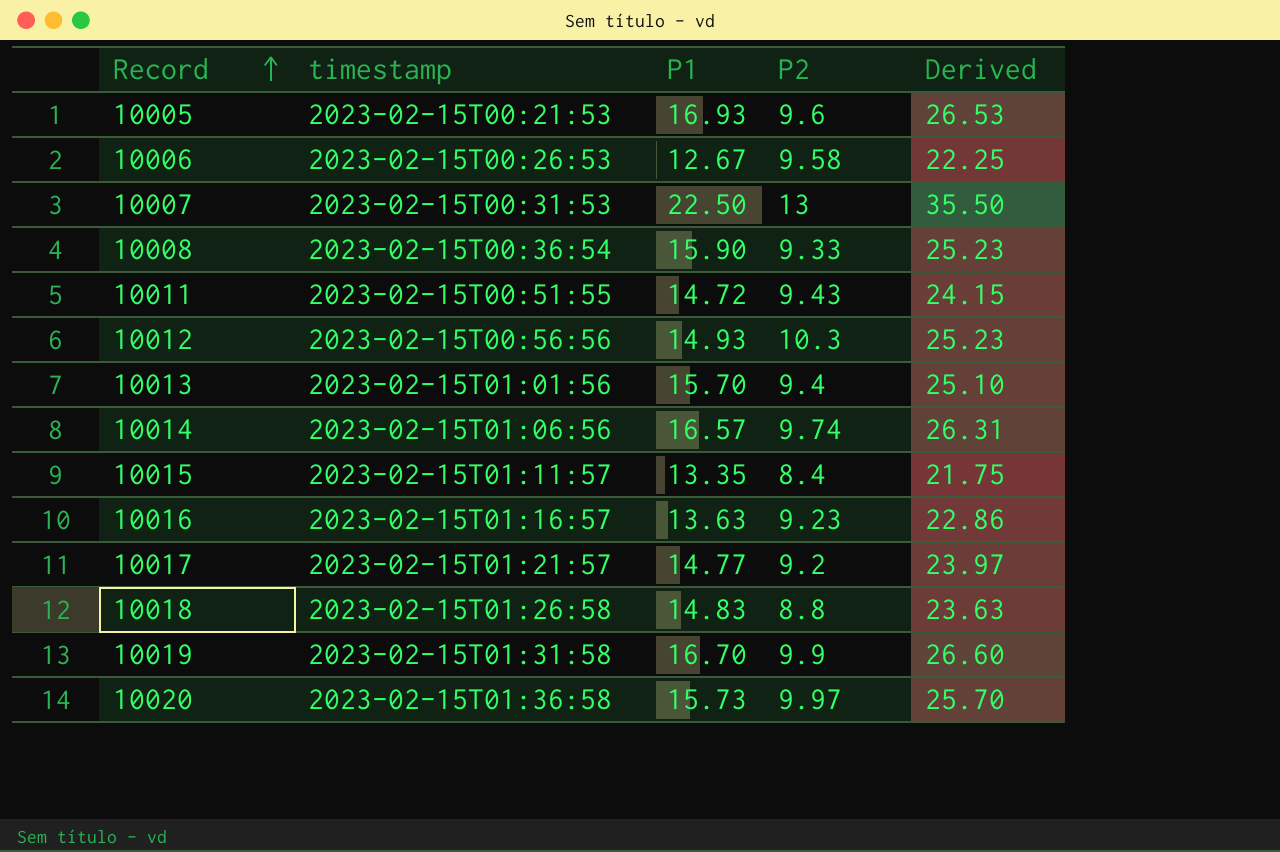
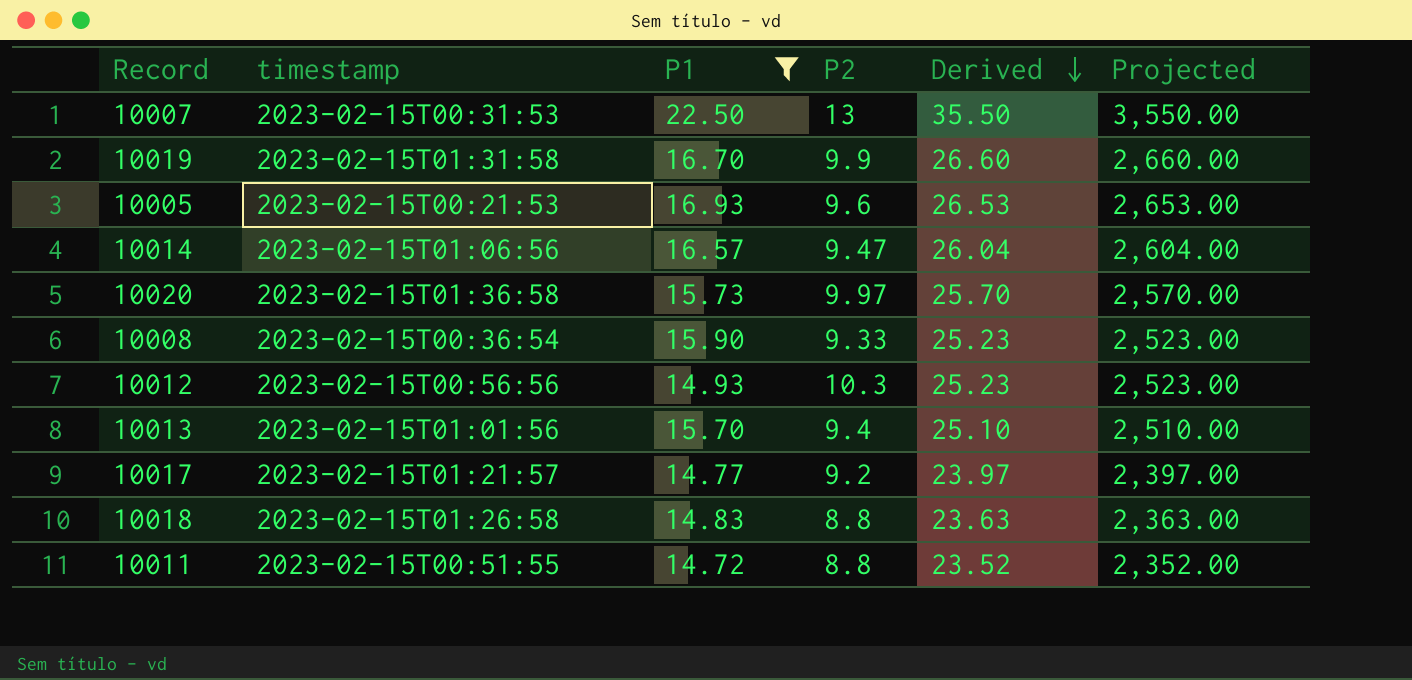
filter: none -> P1 >= 14.72
row order: Record ascending -> Derived descending
column Projected | formula: none -> [Derived] * 100
10014 | P2: 9.74 -> 9.47
10014 | Derived: 26.31 -> 26.04
10011 | P2: 9.43 -> 8.8
10011 | Derived: 24.15 -> 23.52

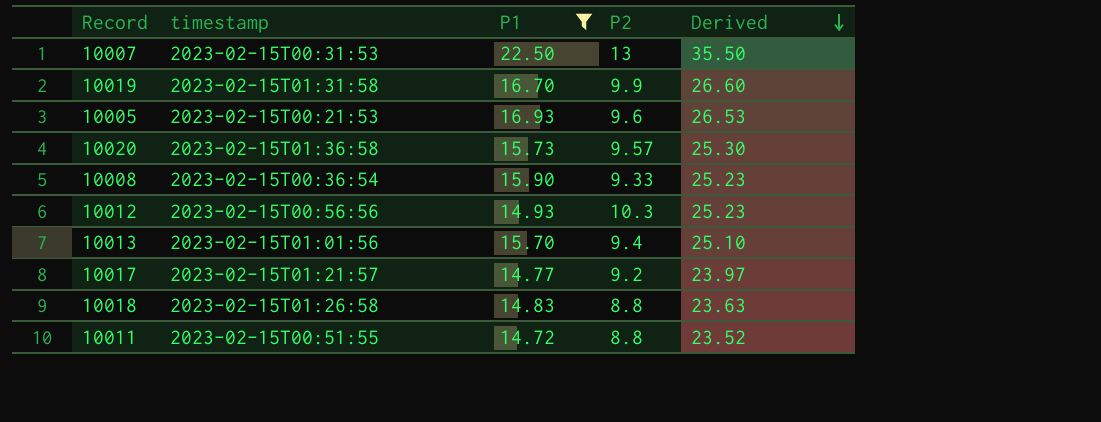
column Projected | formula: [Derived] * 100 -> none
row 10014: 2023-02-15T01:06:56 | 16.57 | 9.47 | 26.04 | 2,604.00 -> none
10020 | P2: 9.97 -> 9.57
10020 | Derived: 25.70 -> 25.30

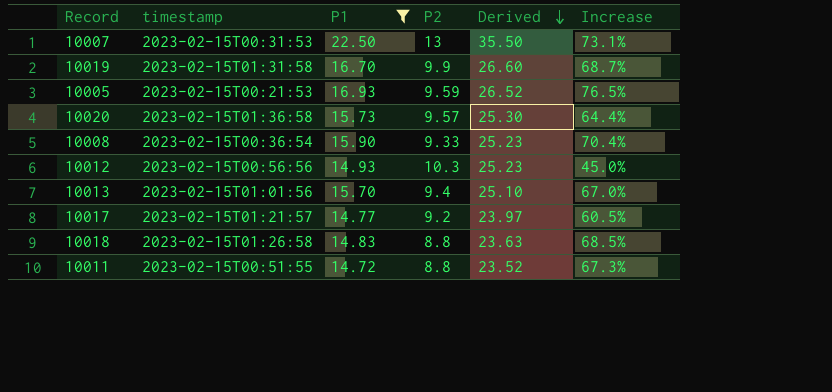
column Increase | formula: none -> ([P1] - [P2]) / [P2]
10005 | P2: 9.6 -> 9.59
10005 | Derived: 26.53 -> 26.52

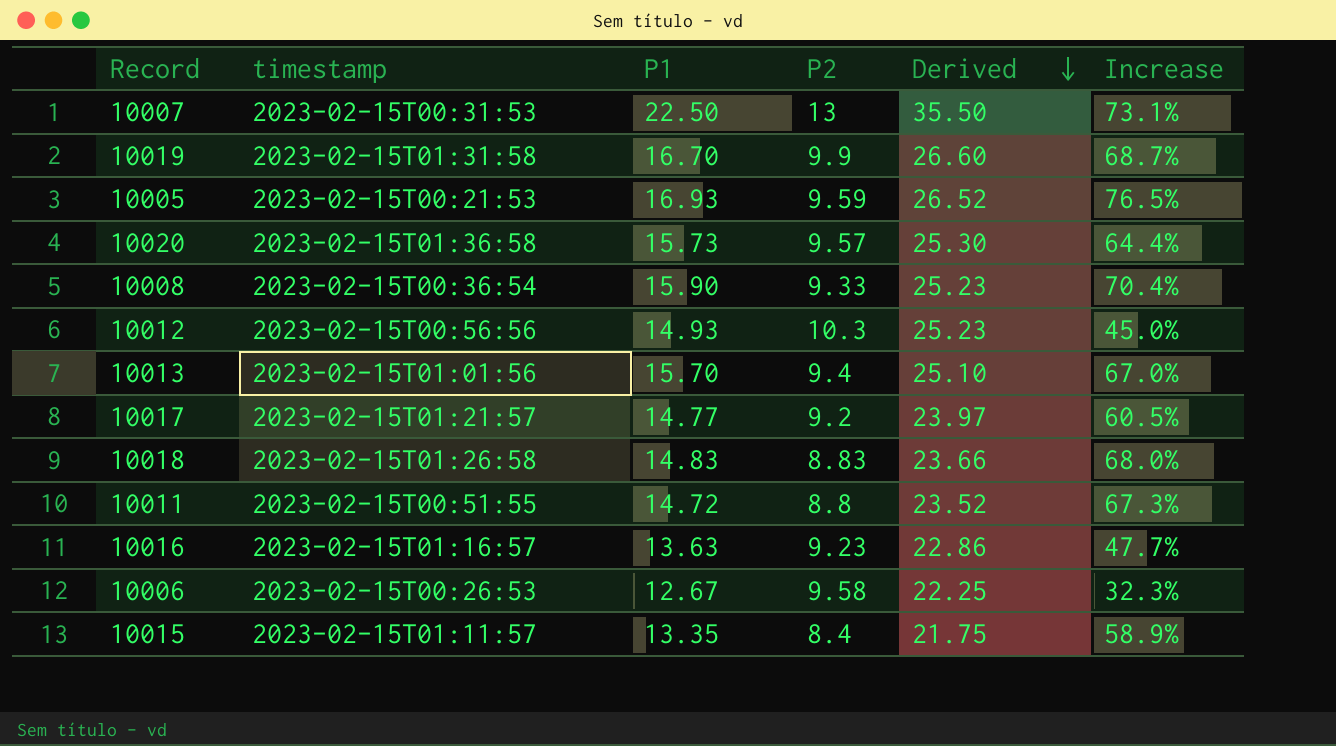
filter: P1 >= 14.72 -> none
10018 | P2: 8.8 -> 8.83
10018 | Derived: 23.63 -> 23.66
10018 | Increase: 68.5% -> 68.0%

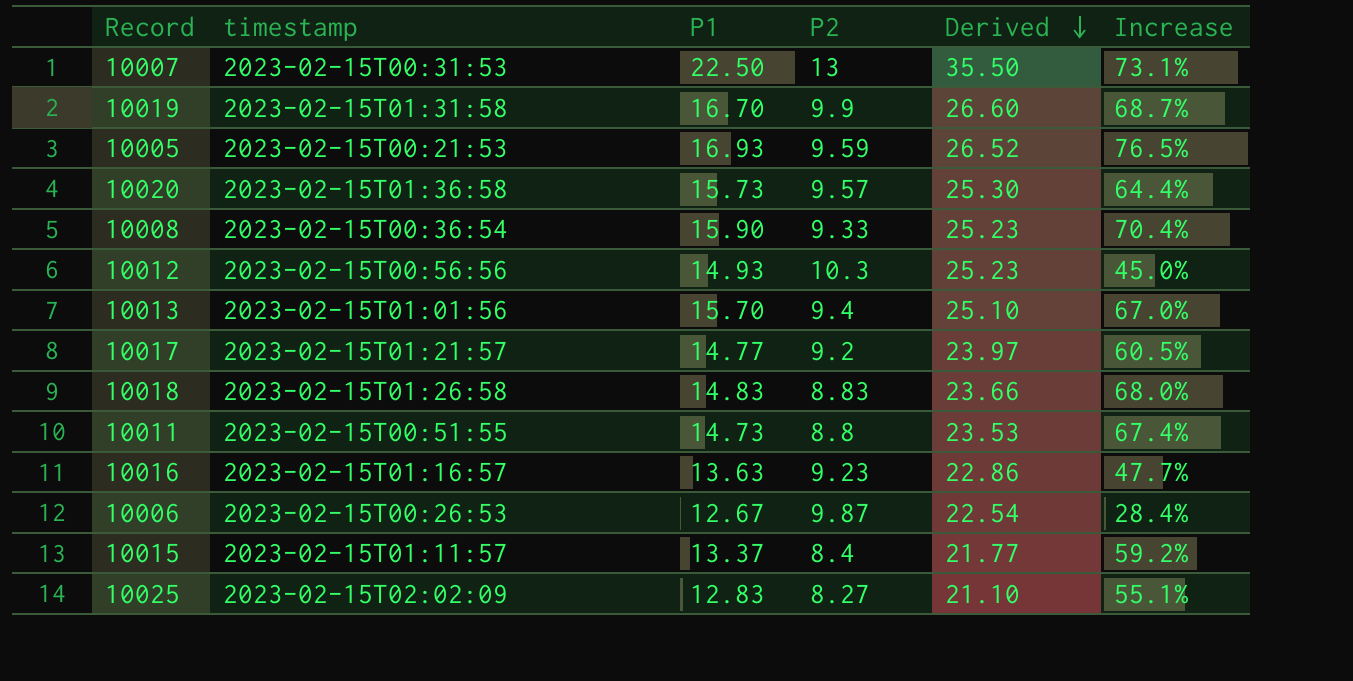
10011 | P1: 14.72 -> 14.73
10011 | Derived: 23.52 -> 23.53
10011 | Increase: 67.3% -> 67.4%
10006 | P2: 9.58 -> 9.87
10006 | Derived: 22.25 -> 22.54
10006 | Increase: 32.3% -> 28.4%
10015 | P1: 13.35 -> 13.37
10015 | Derived: 21.75 -> 21.77
10015 | Increase: 58.9% -> 59.2%
row 10025: none -> 2023-02-15T02:02:09 | 12.83 | 8.27 | 21.10 | 55.1%

